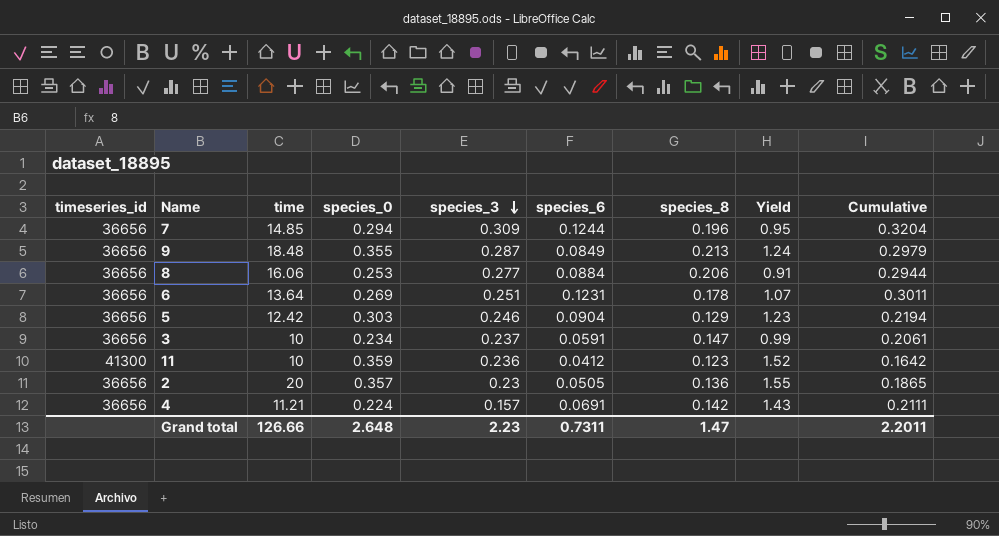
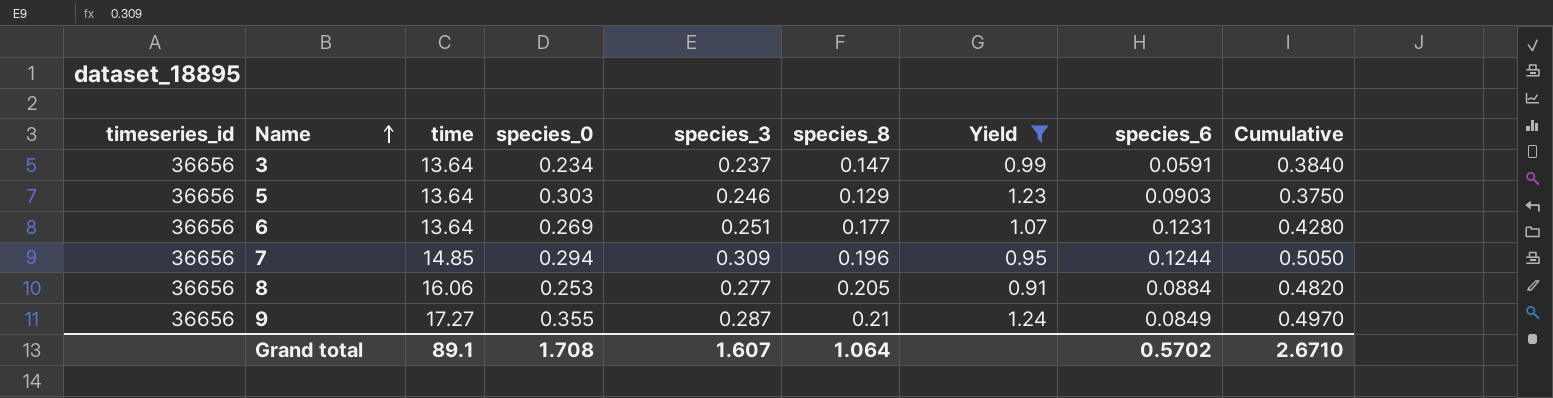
filter: none -> Yield <= 1.24
row order: species_3 descending -> Name ascending
column species_6 | position: 6 -> 8
column Cumulative | formula: [species_6] + [species_8] -> [species_3] + [species_8]
3 | time: 10 -> 13.64
5 | time: 12.42 -> 13.64
5 | species_6: 0.0904 -> 0.0903
6 | species_8: 0.178 -> 0.177
8 | species_8: 0.206 -> 0.205
9 | time: 18.48 -> 17.27
9 | species_8: 0.213 -> 0.21
Grand total | time: 126.66 -> 89.1
Grand total | species_0: 2.648 -> 1.708
Grand total | species_3: 2.23 -> 1.607
Grand total | species_8: 1.47 -> 1.064
Grand total | species_6: 0.7311 -> 0.5702
Grand total | Cumulative: 2.2011 -> 2.6710

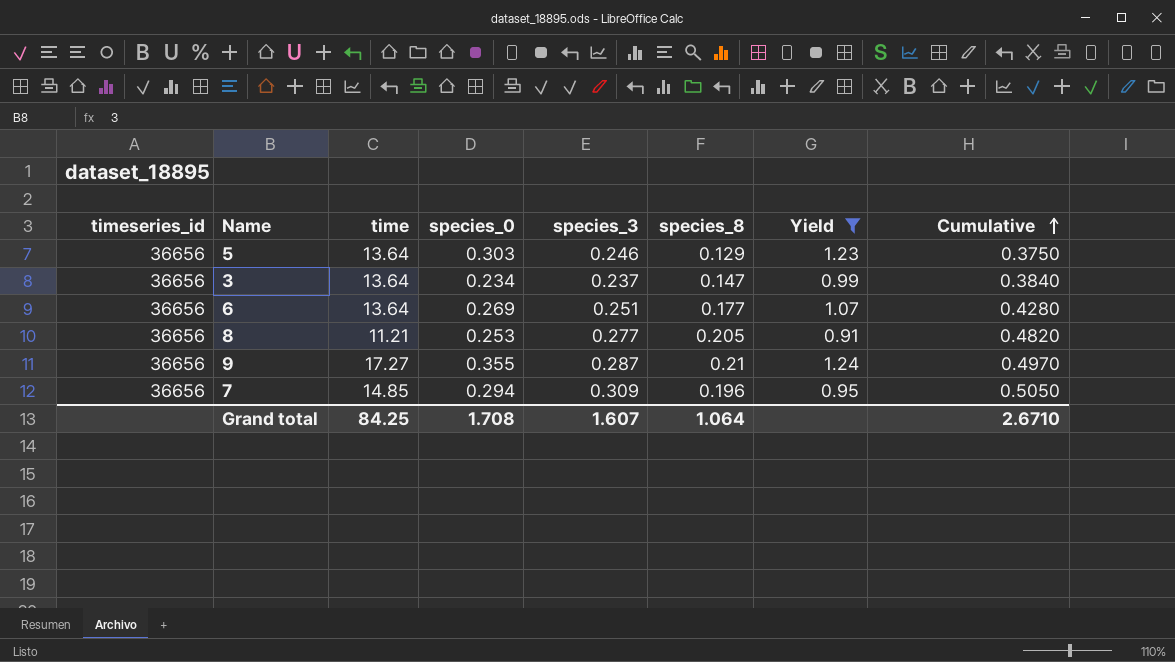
row order: Name ascending -> Cumulative ascending
column species_6 | position: 8 -> none
8 | time: 16.06 -> 11.21
Grand total | time: 89.1 -> 84.25

